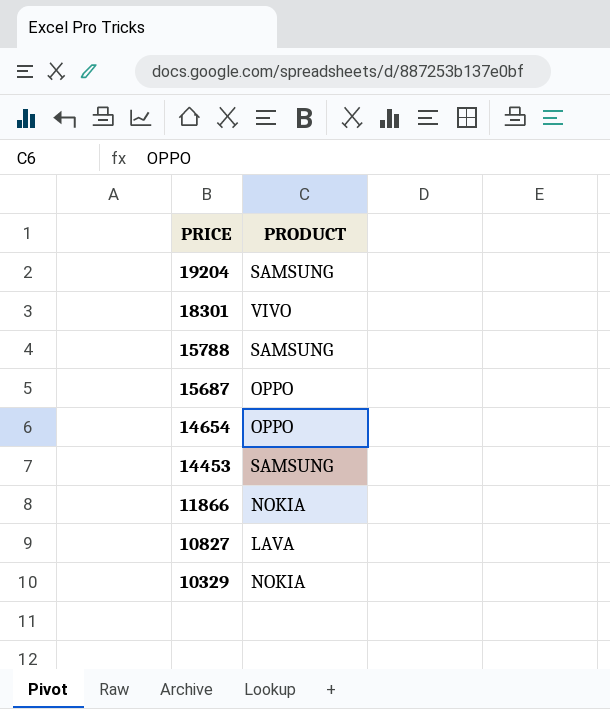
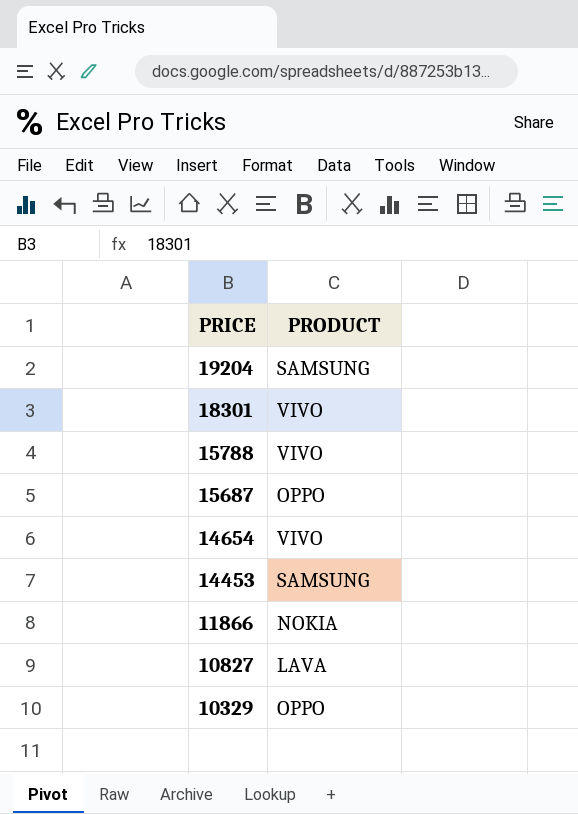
15788 | PRODUCT: SAMSUNG -> VIVO
14654 | PRODUCT: OPPO -> VIVO
10329 | PRODUCT: NOKIA -> OPPO

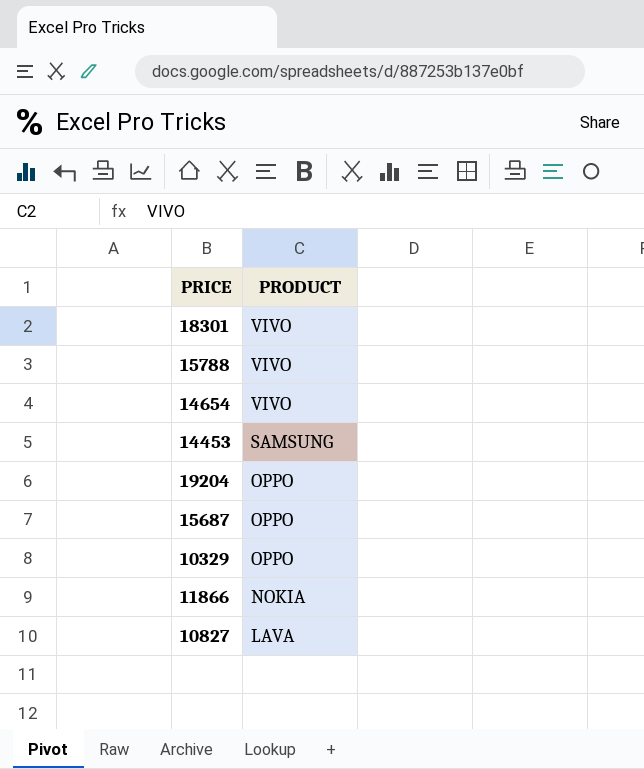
row order: PRICE descending -> PRODUCT descending
19204 | PRODUCT: SAMSUNG -> OPPO

